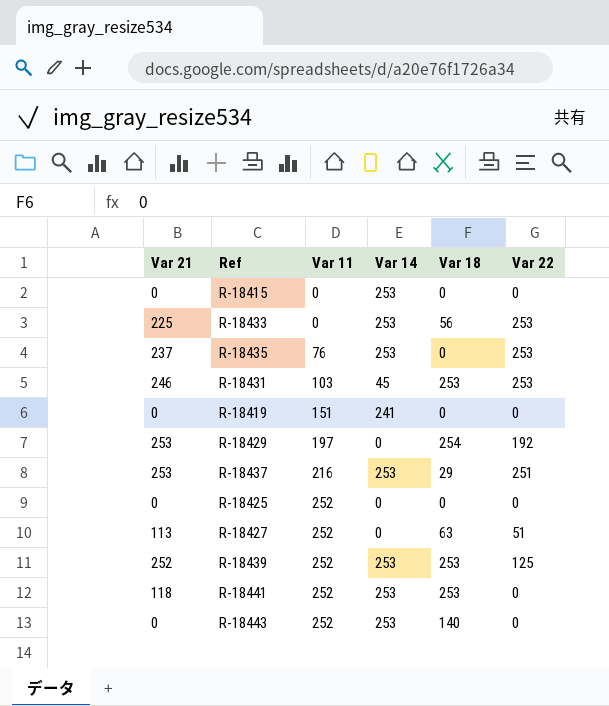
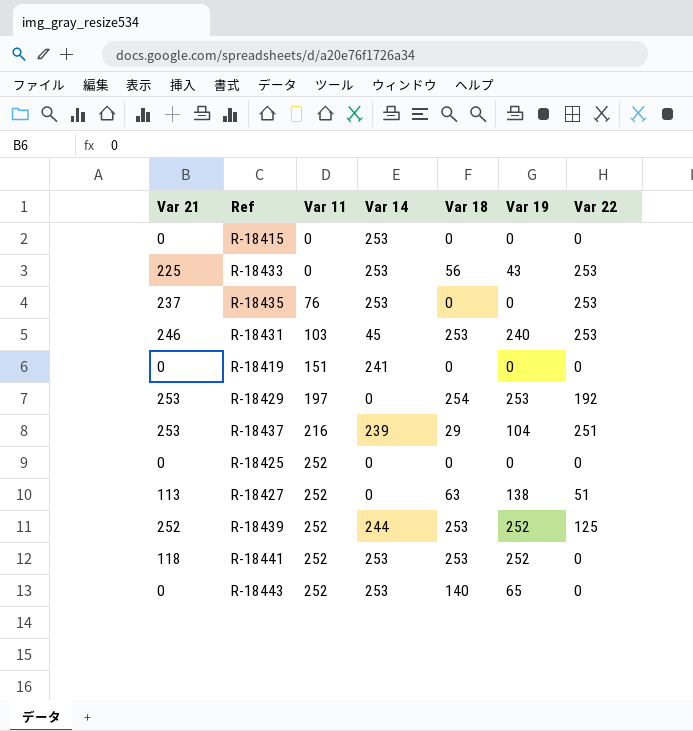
column Var 19 | position: none -> 6
R-18437 | Var 14: 253 -> 239
R-18439 | Var 14: 253 -> 244

